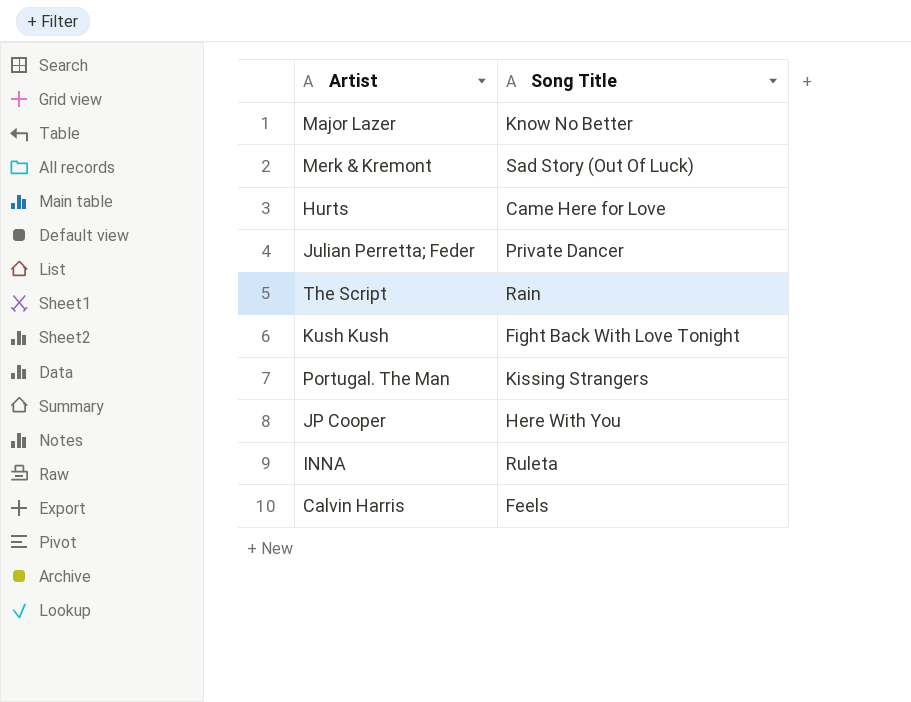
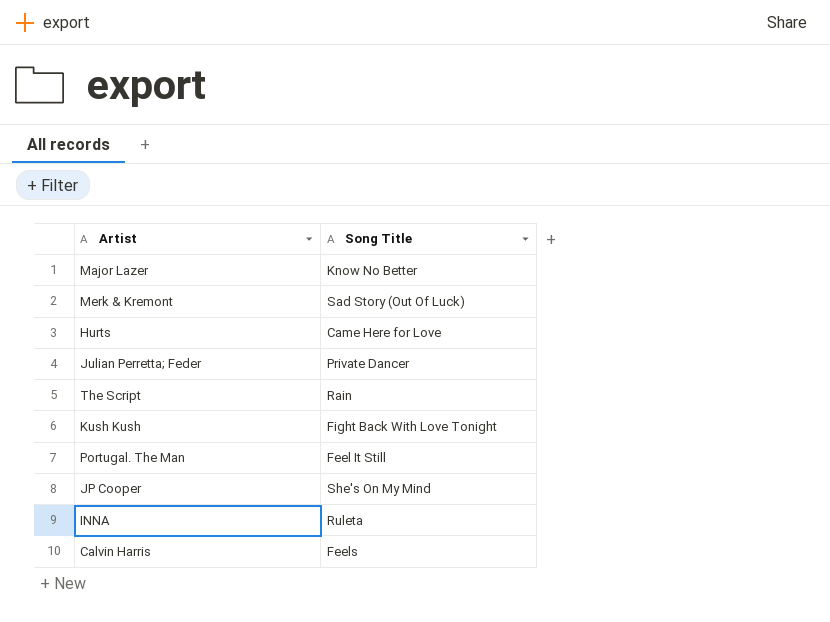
Portugal. The Man | Song Title: Kissing Strangers -> Feel It Still
JP Cooper | Song Title: Here With You -> She's On My Mind

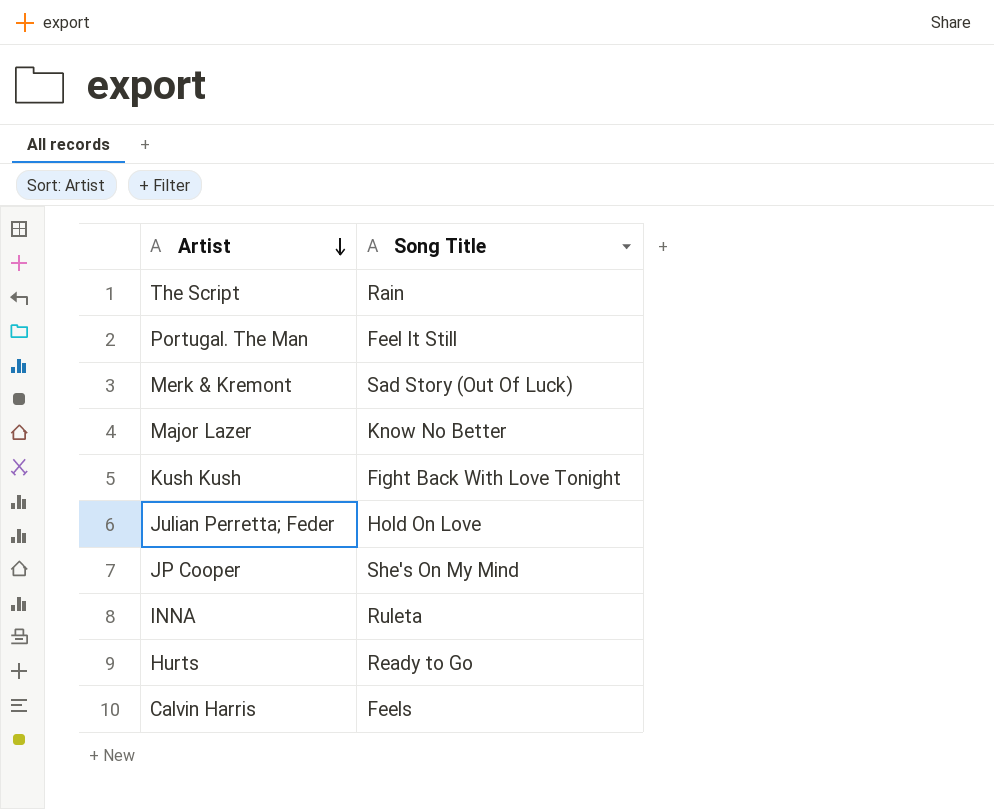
row order: none -> Artist descending
Julian Perretta; Feder | Song Title: Private Dancer -> Hold On Love
Hurts | Song Title: Came Here for Love -> Ready to Go

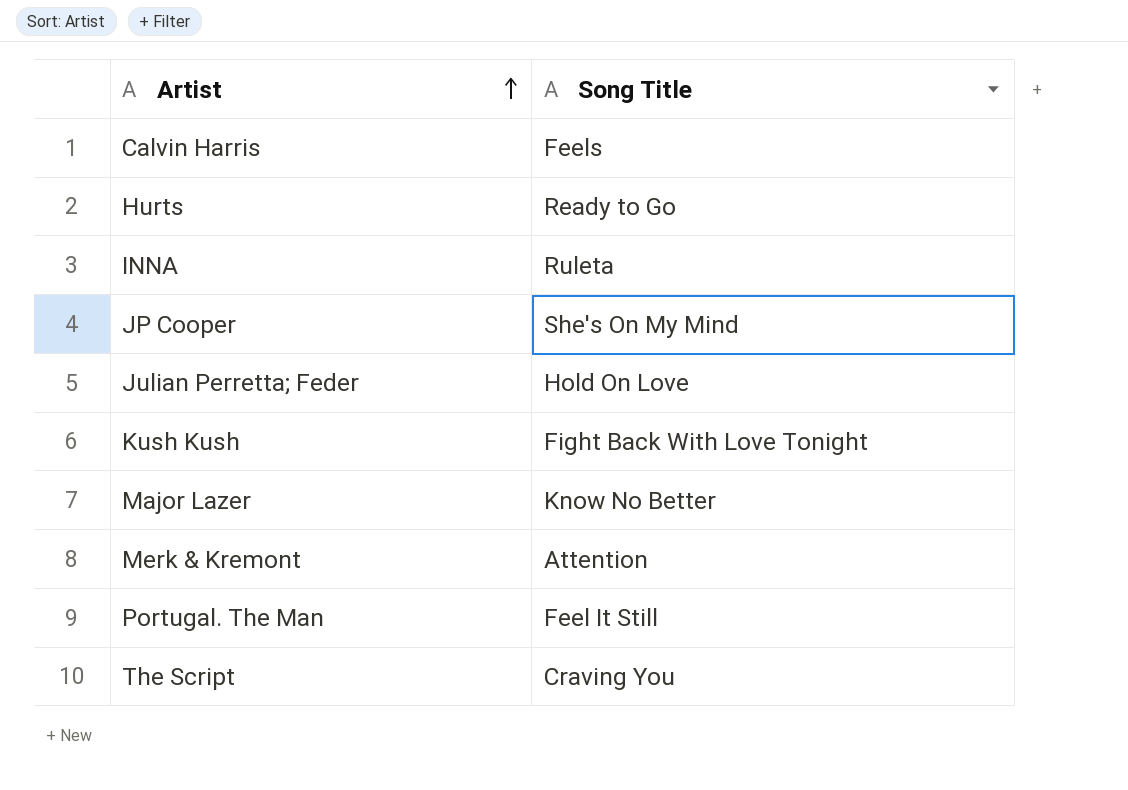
row order: Artist descending -> Artist ascending
Merk & Kremont | Song Title: Sad Story (Out Of Luck) -> Attention
The Script | Song Title: Rain -> Craving You

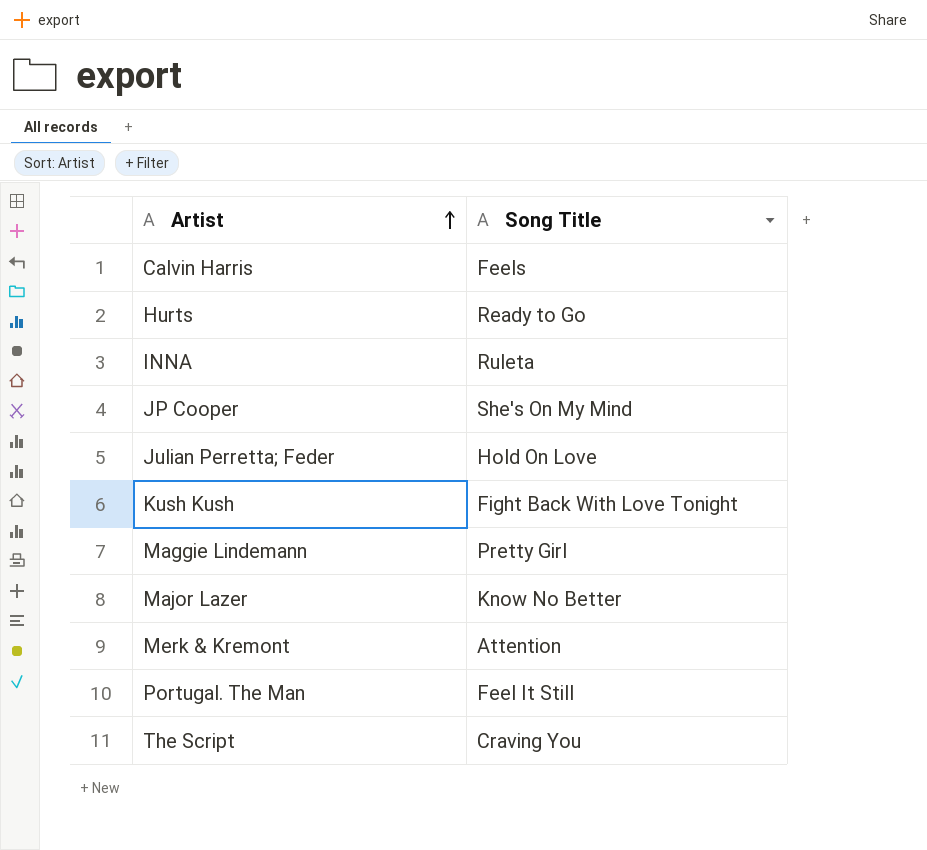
row Maggie Lindemann: none -> Pretty Girl

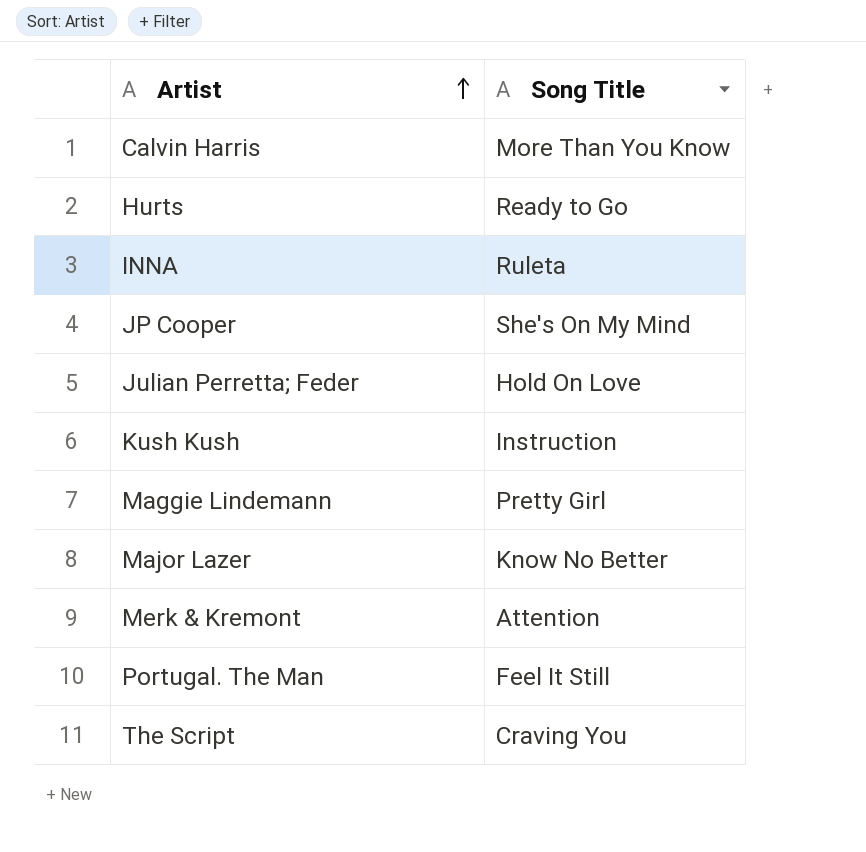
Calvin Harris | Song Title: Feels -> More Than You Know
Kush Kush | Song Title: Fight Back With Love Tonight -> Instruction

